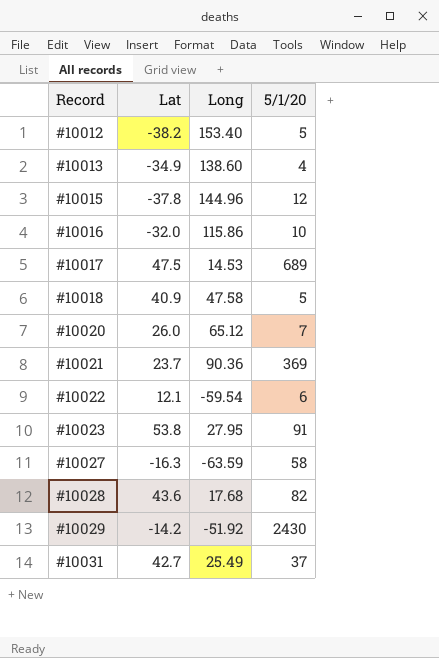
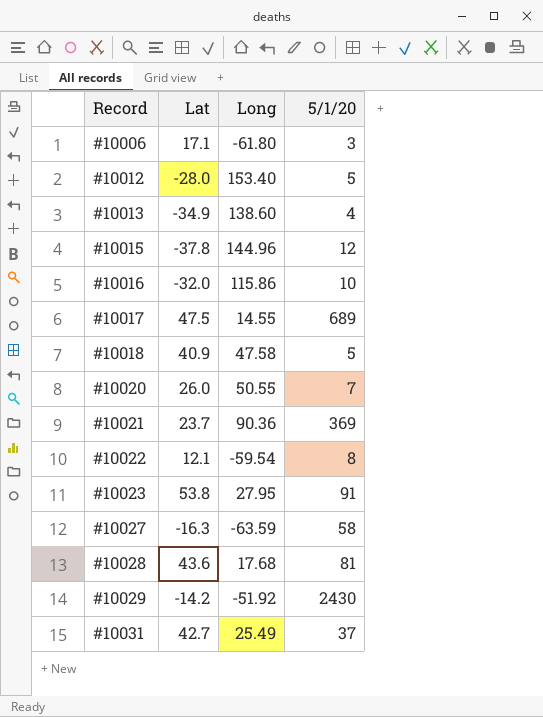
row #10006: none -> 17.1 | -61.80 | 3
#10012 | Lat: -38.2 -> -28.0
#10017 | Long: 14.53 -> 14.55
#10020 | Long: 65.12 -> 50.55
#10022 | 5/1/20: 6 -> 8
#10028 | 5/1/20: 82 -> 81

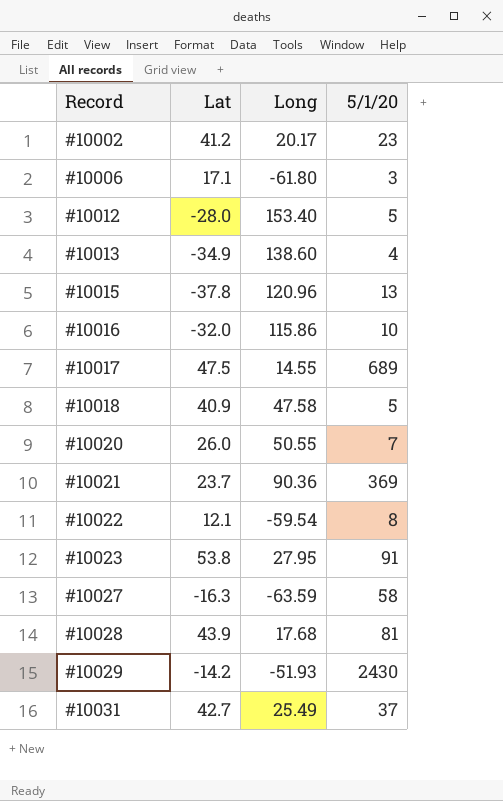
row #10002: none -> 41.2 | 20.17 | 23
#10015 | Long: 144.96 -> 120.96
#10015 | 5/1/20: 12 -> 13
#10028 | Lat: 43.6 -> 43.9
#10029 | Long: -51.92 -> -51.93

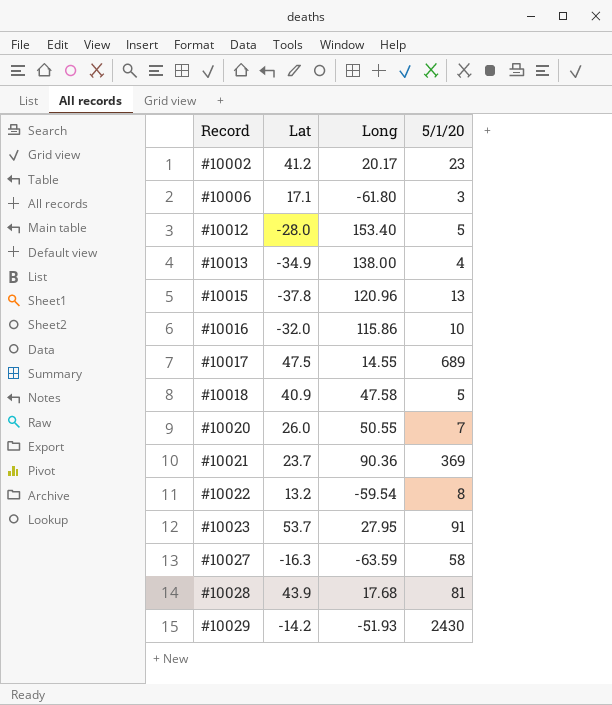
row #10031: 42.7 | 25.49 | 37 -> none
#10013 | Long: 138.60 -> 138.00
#10022 | Lat: 12.1 -> 13.2
#10023 | Lat: 53.8 -> 53.7

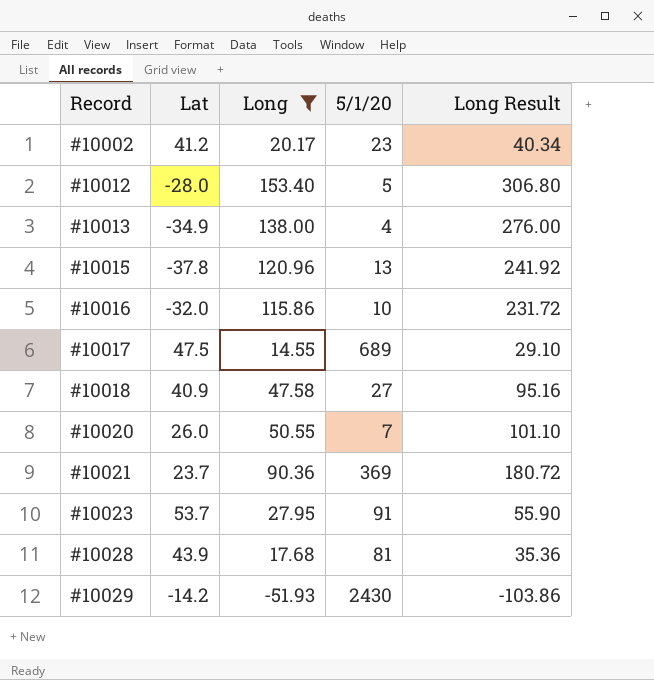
filter: none -> Long >= -51.93
column Long Result | formula: none -> [Long] * 2
#10018 | 5/1/20: 5 -> 27

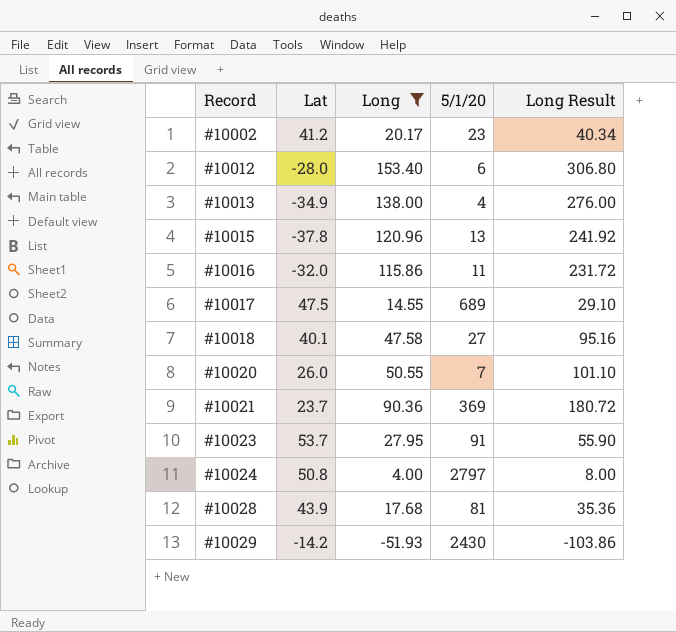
#10012 | 5/1/20: 5 -> 6
#10016 | 5/1/20: 10 -> 11
#10018 | Lat: 40.9 -> 40.1
row #10024: none -> 50.8 | 4.00 | 2797 | 8.00

